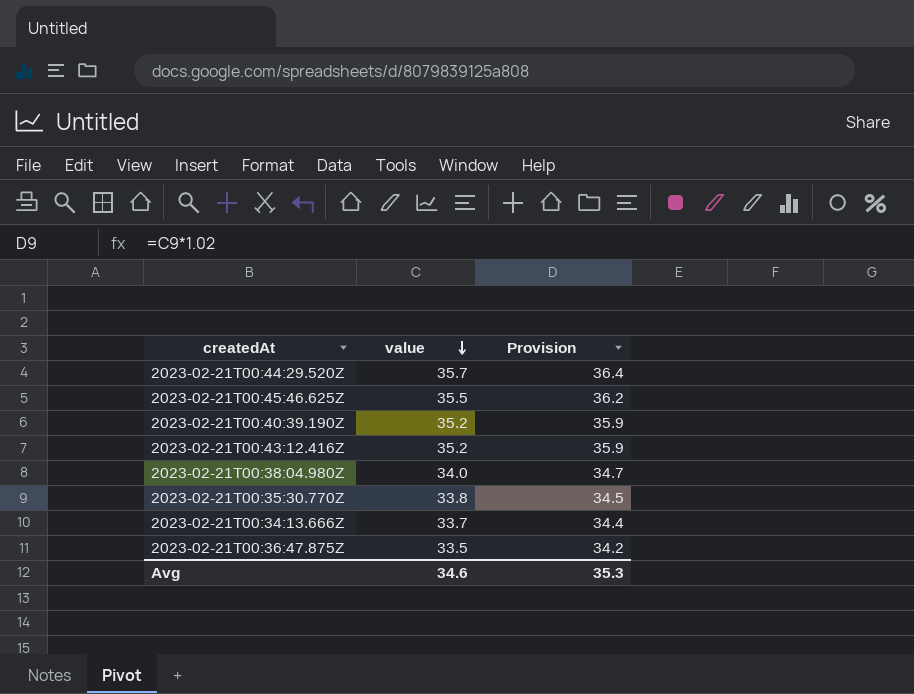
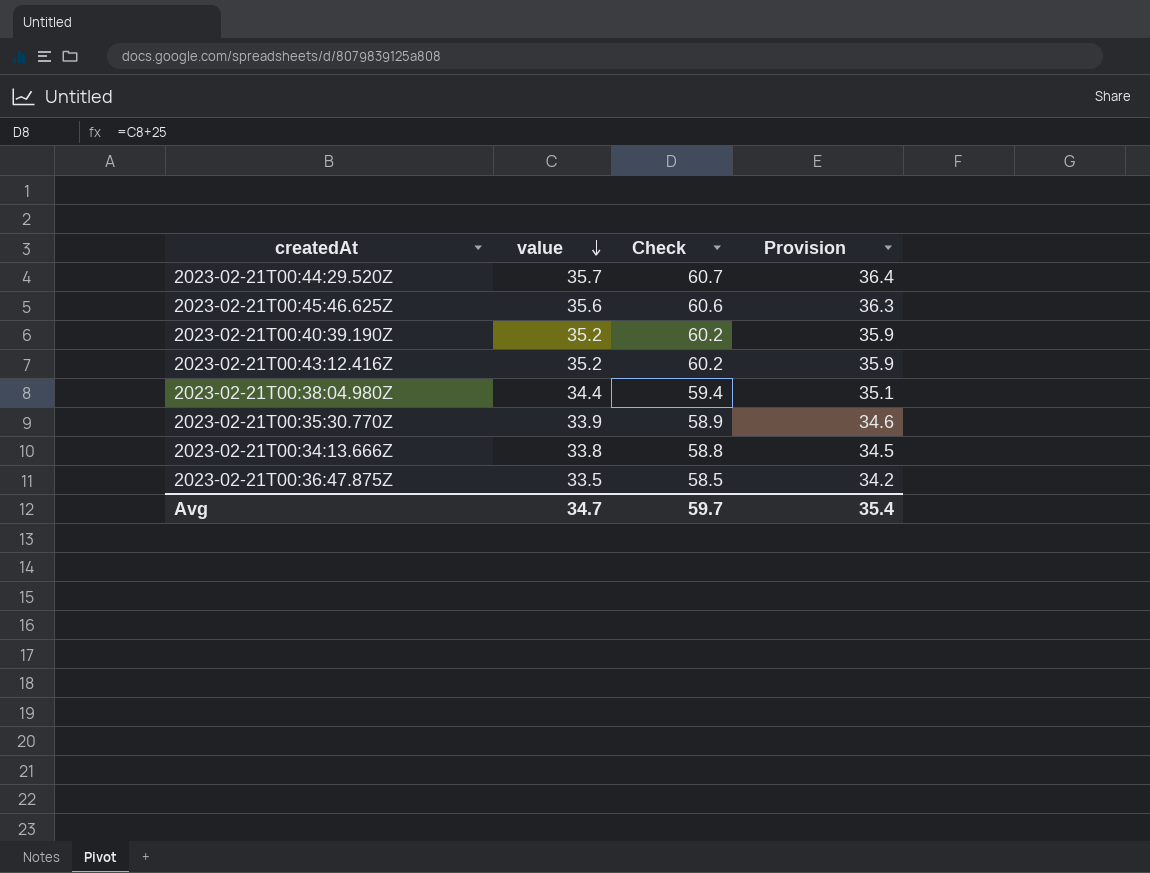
column Check | formula: none -> [value] + 25
2023-02-21T00:45:46.625Z | value: 35.5 -> 35.6
2023-02-21T00:45:46.625Z | Provision: 36.2 -> 36.3
2023-02-21T00:38:04.980Z | value: 34.0 -> 34.4
2023-02-21T00:38:04.980Z | Provision: 34.7 -> 35.1
2023-02-21T00:35:30.770Z | value: 33.8 -> 33.9
2023-02-21T00:35:30.770Z | Provision: 34.5 -> 34.6
2023-02-21T00:34:13.666Z | value: 33.7 -> 33.8
2023-02-21T00:34:13.666Z | Provision: 34.4 -> 34.5
Avg | value: 34.6 -> 34.7
Avg | Provision: 35.3 -> 35.4

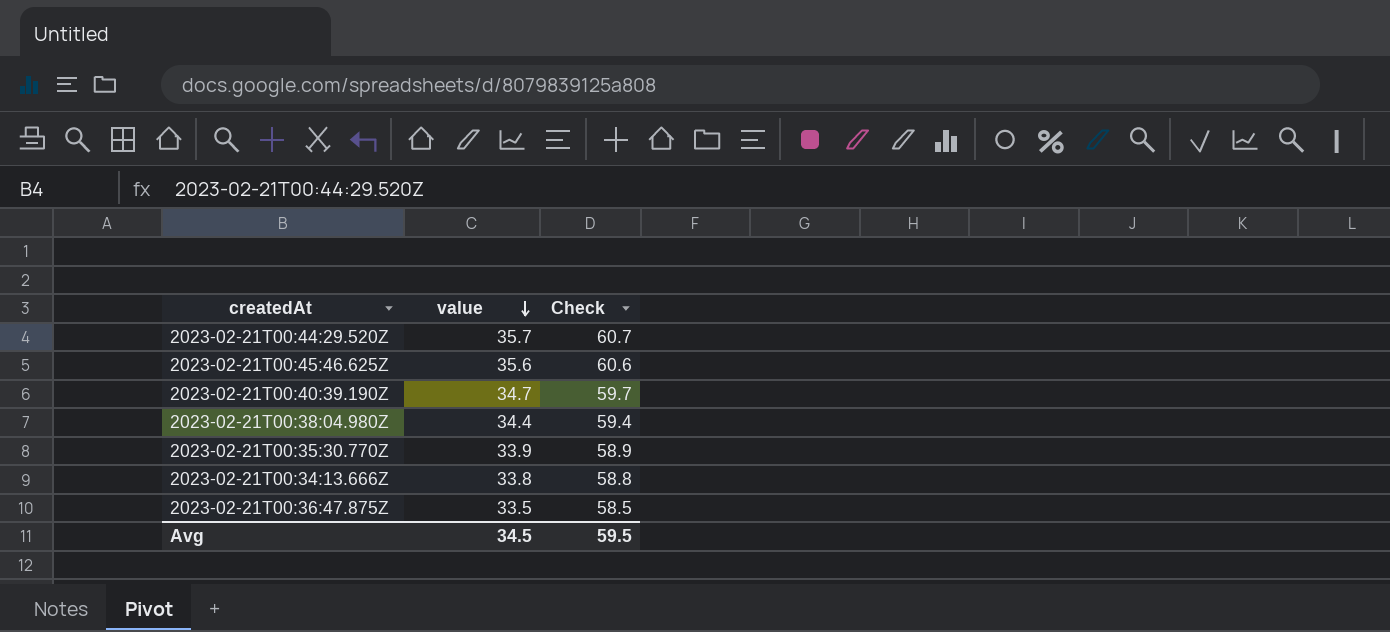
column Provision | formula: [value] * 1.02 -> none
row 2023-02-21T00:43:12.416Z: 35.2 | 60.2 | 35.9 -> none
2023-02-21T00:40:39.190Z | value: 35.2 -> 34.7
2023-02-21T00:40:39.190Z | Check: 60.2 -> 59.7
Avg | value: 34.7 -> 34.5
Avg | Check: 59.7 -> 59.5

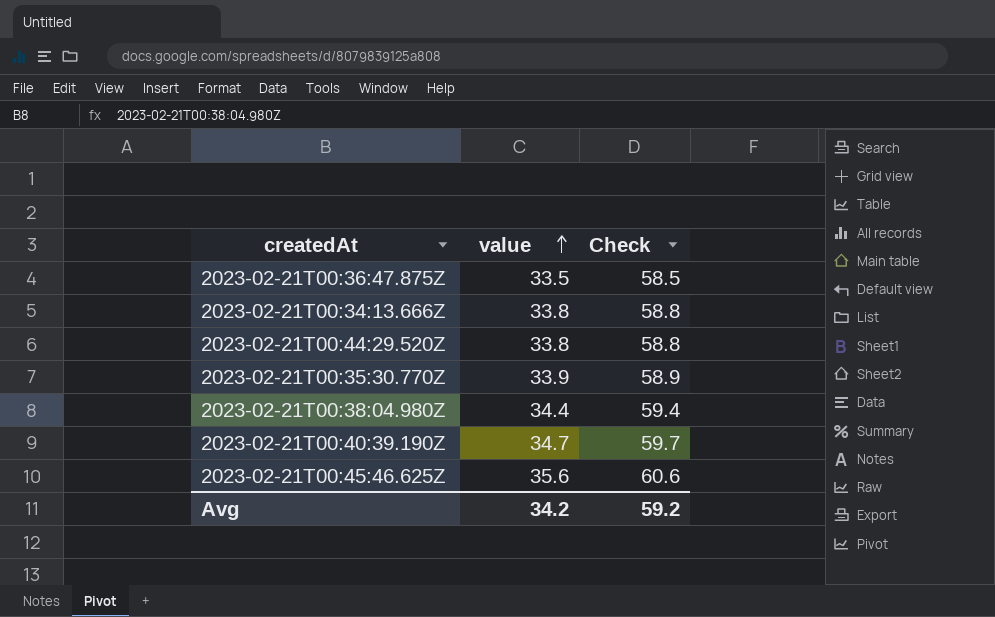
row order: value descending -> value ascending
2023-02-21T00:44:29.520Z | value: 35.7 -> 33.8
2023-02-21T00:44:29.520Z | Check: 60.7 -> 58.8
Avg | value: 34.5 -> 34.2
Avg | Check: 59.5 -> 59.2

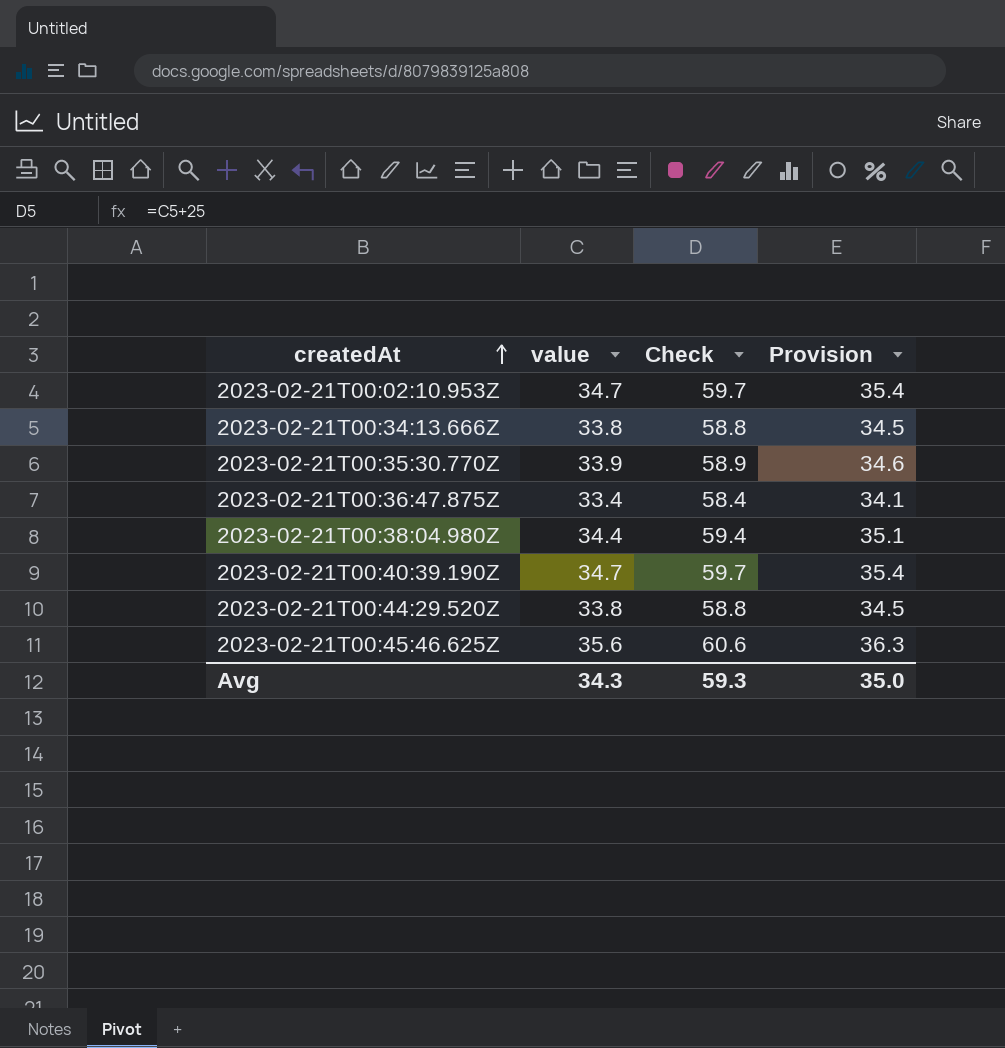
row order: value ascending -> createdAt ascending
column Provision | formula: none -> [value] * 1.02
row 2023-02-21T00:02:10.953Z: none -> 34.7 | 59.7 | 35.4
2023-02-21T00:36:47.875Z | value: 33.5 -> 33.4
2023-02-21T00:36:47.875Z | Check: 58.5 -> 58.4
Avg | value: 34.2 -> 34.3
Avg | Check: 59.2 -> 59.3

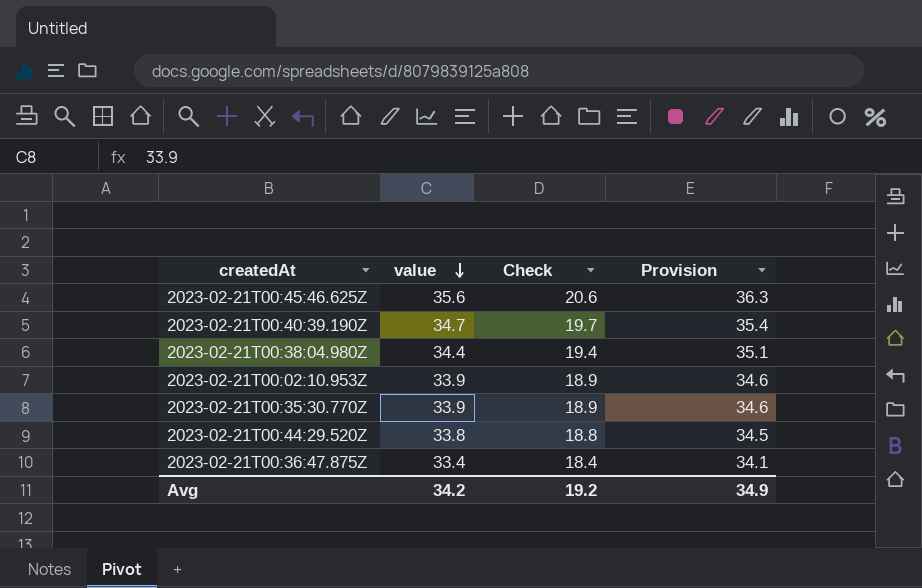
row order: createdAt ascending -> value descending
column Check | formula: [value] + 25 -> [value] - 15
row 2023-02-21T00:34:13.666Z: 33.8 | 58.8 | 34.5 -> none
2023-02-21T00:02:10.953Z | value: 34.7 -> 33.9
2023-02-21T00:02:10.953Z | Provision: 35.4 -> 34.6
Avg | value: 34.3 -> 34.2
Avg | Check: 59.3 -> 19.2
Avg | Provision: 35.0 -> 34.9

